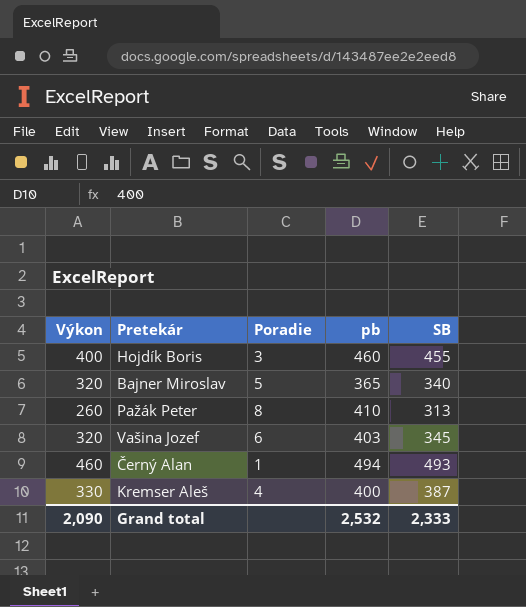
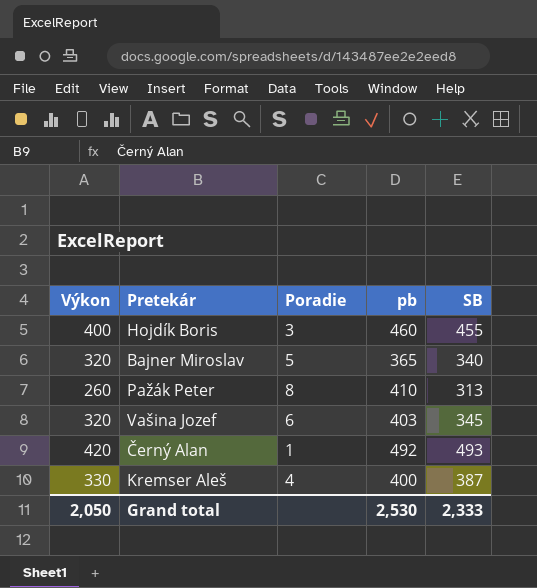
Černý Alan | Výkon: 460 -> 420
Černý Alan | pb: 494 -> 492
Grand total | Výkon: 2,090 -> 2,050
Grand total | pb: 2,532 -> 2,530

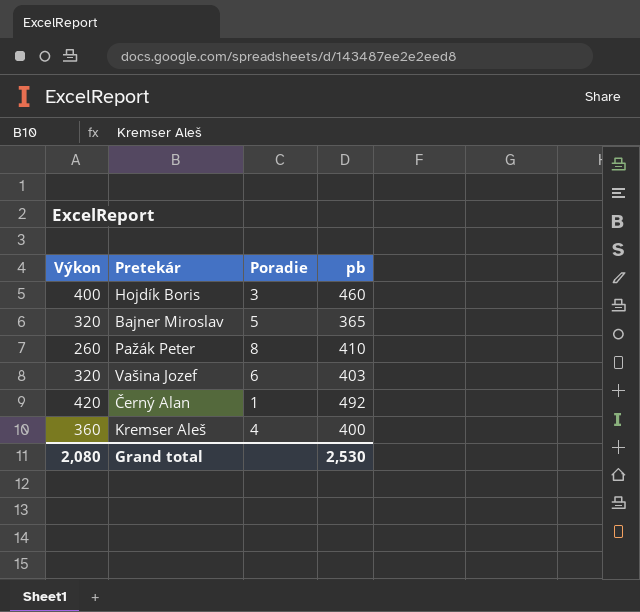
column SB | position: 5 -> none
Kremser Aleš | Výkon: 330 -> 360
Grand total | Výkon: 2,050 -> 2,080

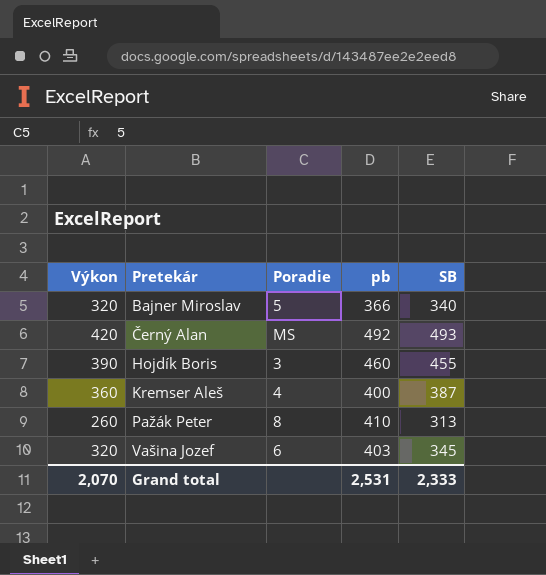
row order: none -> Pretekár ascending
column SB | position: none -> 5
Bajner Miroslav | pb: 365 -> 366
Černý Alan | Poradie: 1 -> MS
Hojdík Boris | Výkon: 400 -> 390
Grand total | Výkon: 2,080 -> 2,070
Grand total | pb: 2,530 -> 2,531

